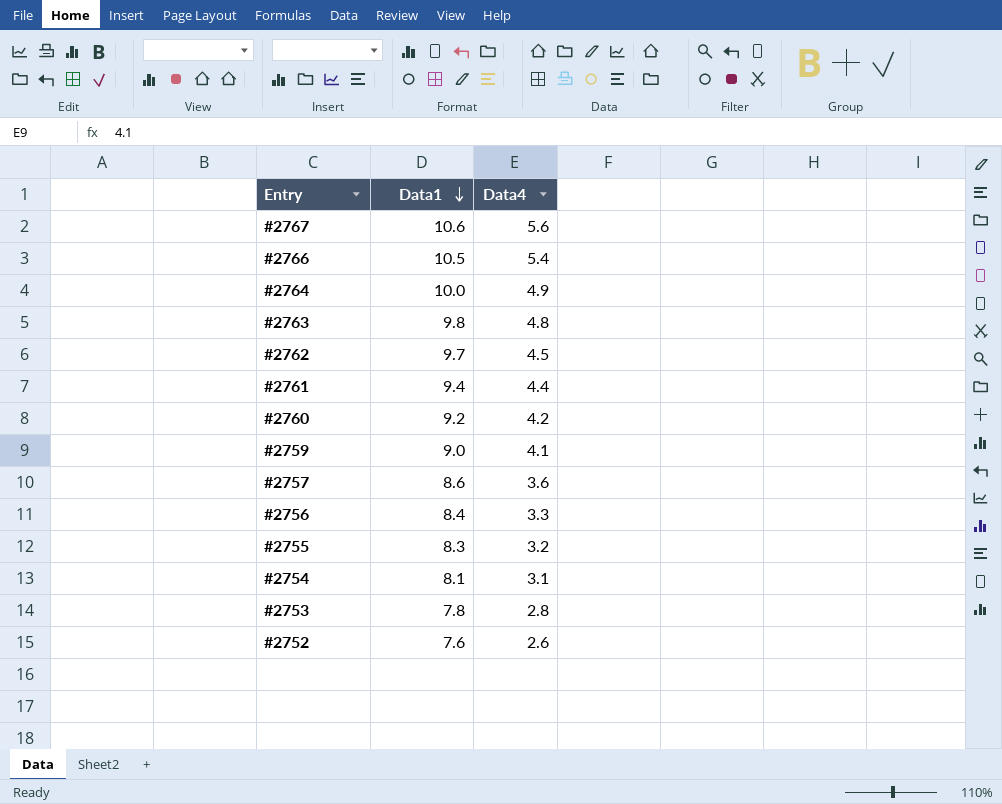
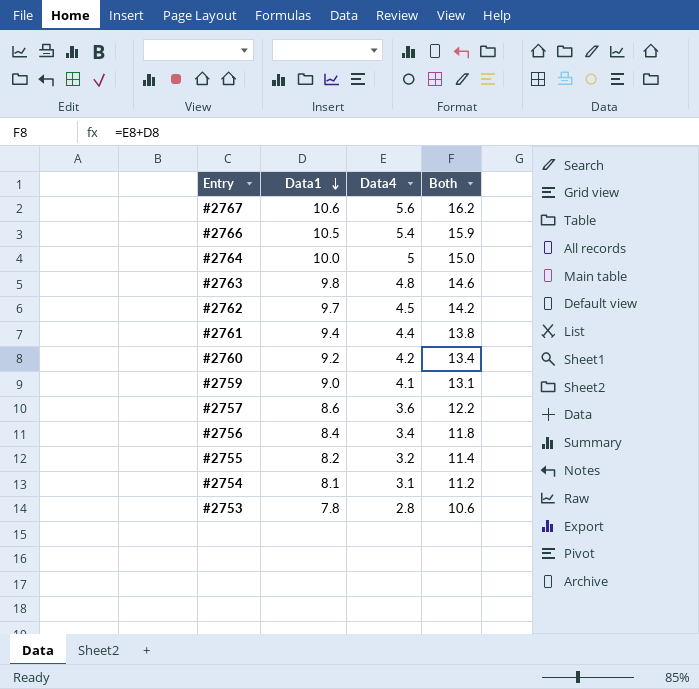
column Both | formula: none -> [Data1] + [Data4]
row #2752: 7.6 | 2.6 -> none
#2764 | Data4: 4.9 -> 5
#2756 | Data4: 3.3 -> 3.4
#2755 | Data1: 8.3 -> 8.2

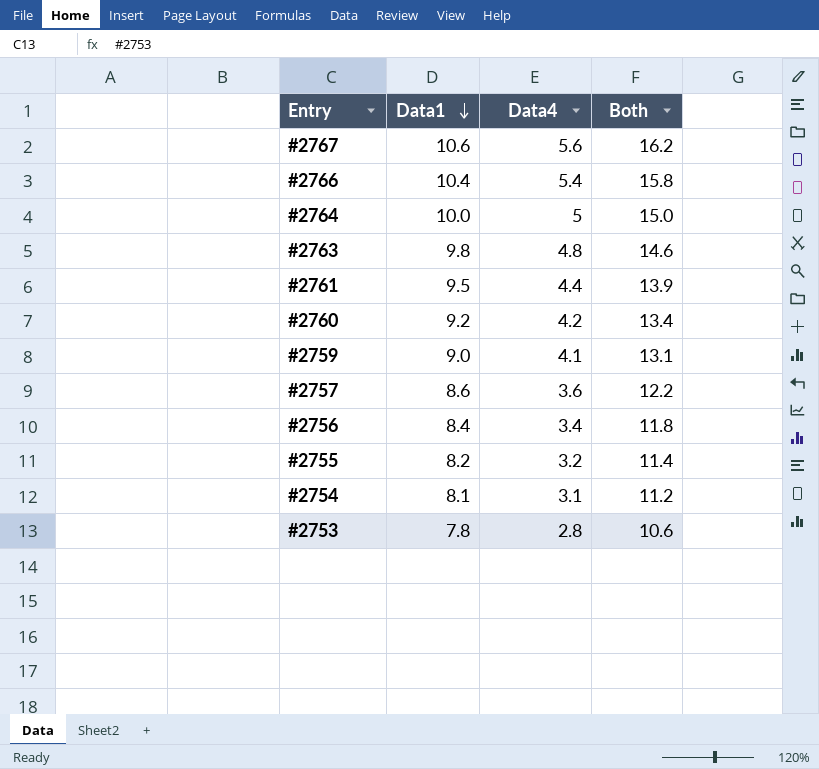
row #2762: 9.7 | 4.5 | 14.2 -> none
#2766 | Data1: 10.5 -> 10.4
#2766 | Both: 15.9 -> 15.8
#2761 | Data1: 9.4 -> 9.5
#2761 | Both: 13.8 -> 13.9

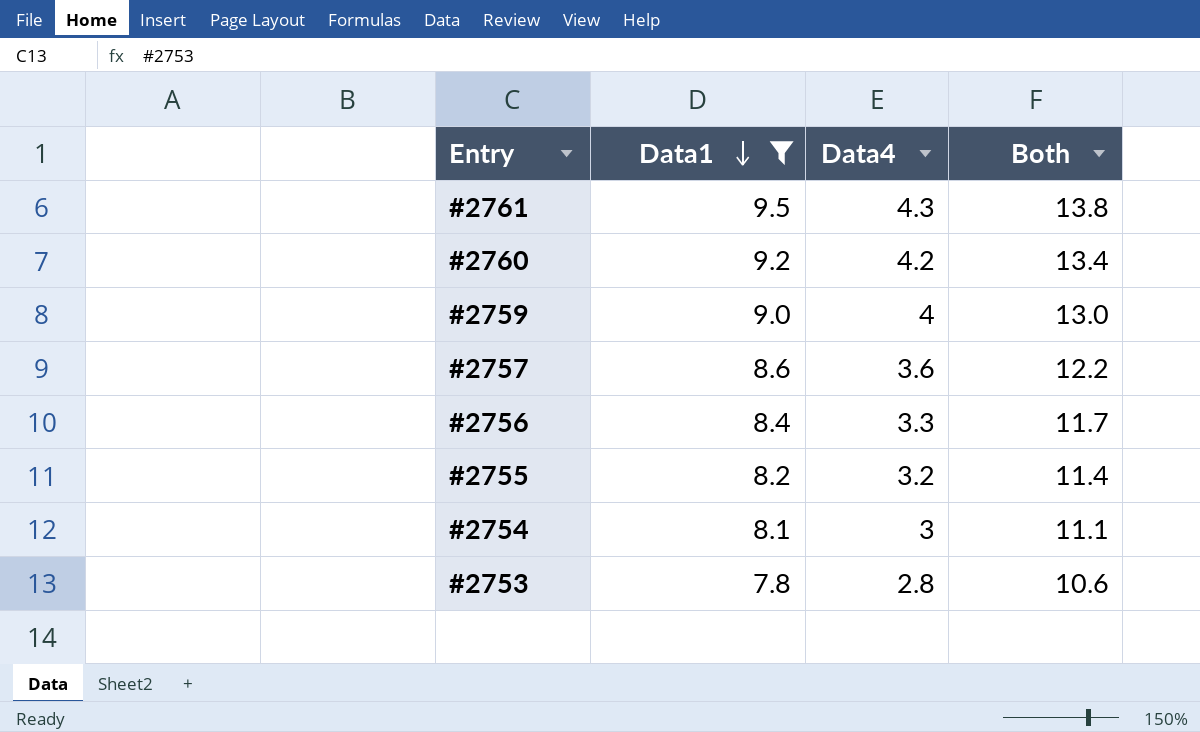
filter: none -> Data1 <= 9.5
#2761 | Data4: 4.4 -> 4.3
#2761 | Both: 13.9 -> 13.8
#2759 | Data4: 4.1 -> 4
#2759 | Both: 13.1 -> 13.0
#2756 | Data4: 3.4 -> 3.3
#2756 | Both: 11.8 -> 11.7
#2754 | Data4: 3.1 -> 3
#2754 | Both: 11.2 -> 11.1

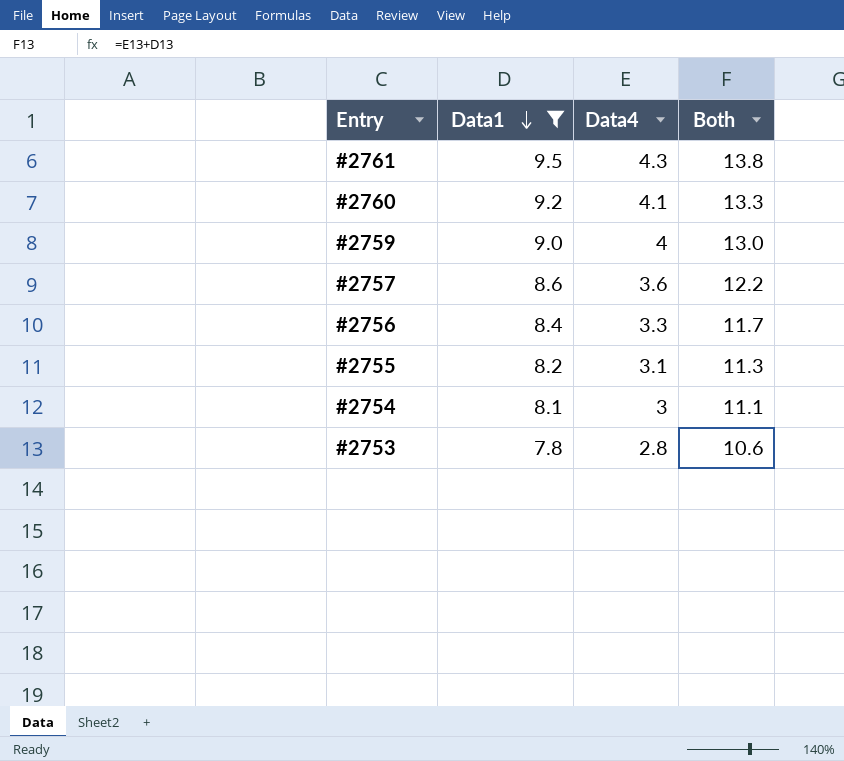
#2760 | Data4: 4.2 -> 4.1
#2760 | Both: 13.4 -> 13.3
#2755 | Data4: 3.2 -> 3.1
#2755 | Both: 11.4 -> 11.3

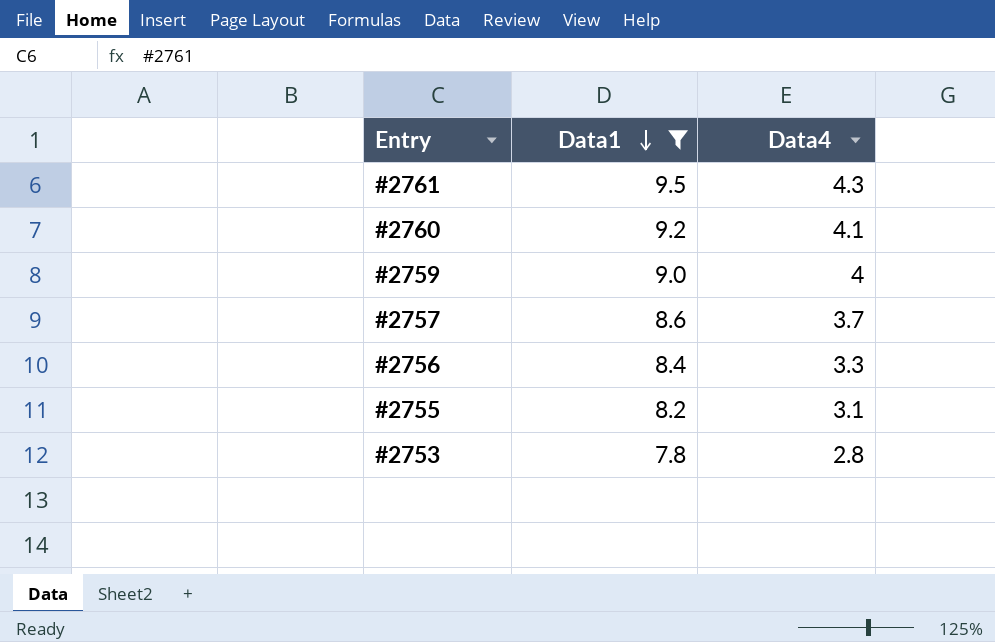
column Both | formula: [Data1] + [Data4] -> none
row #2754: 8.1 | 3 | 11.1 -> none
#2757 | Data4: 3.6 -> 3.7

